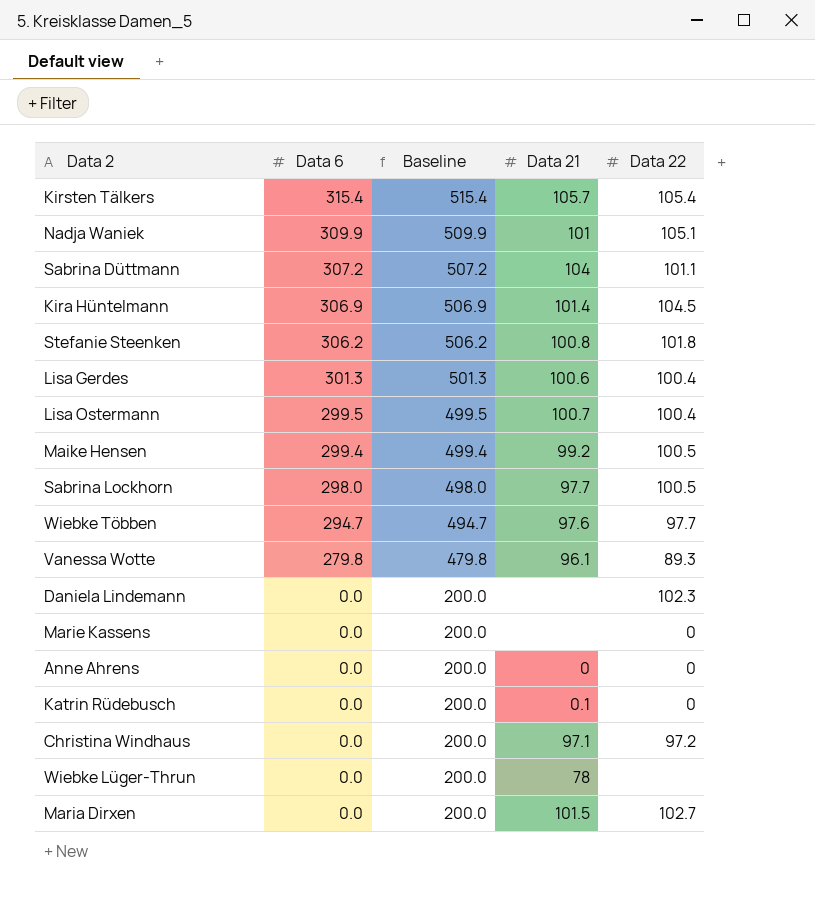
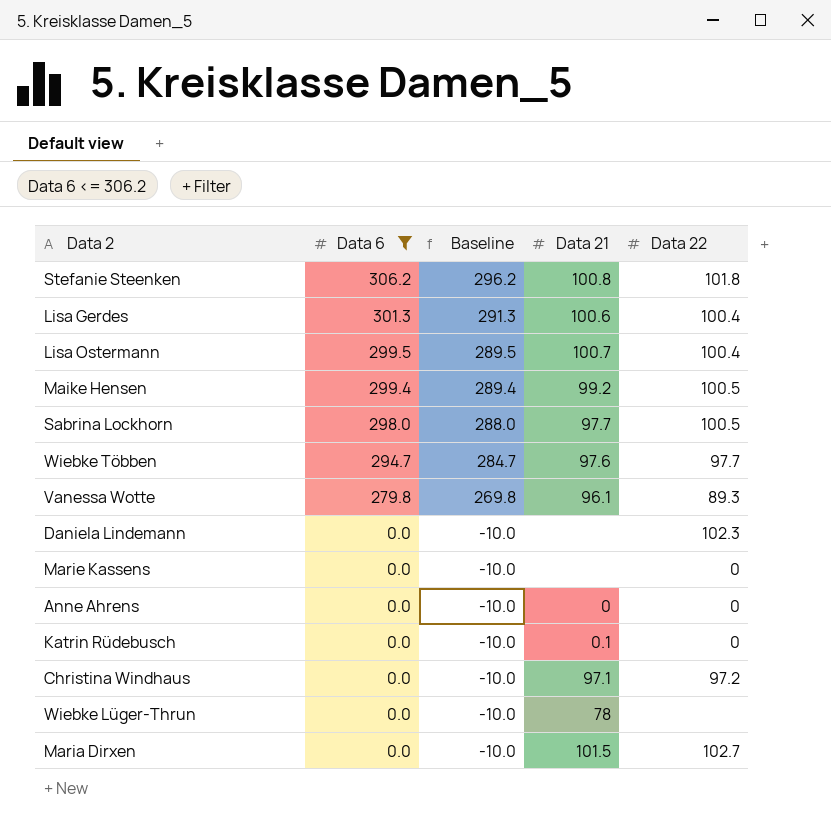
filter: none -> Data 6 <= 306.2
column Baseline | formula: [Data 6] + 200 -> [Data 6] - 10

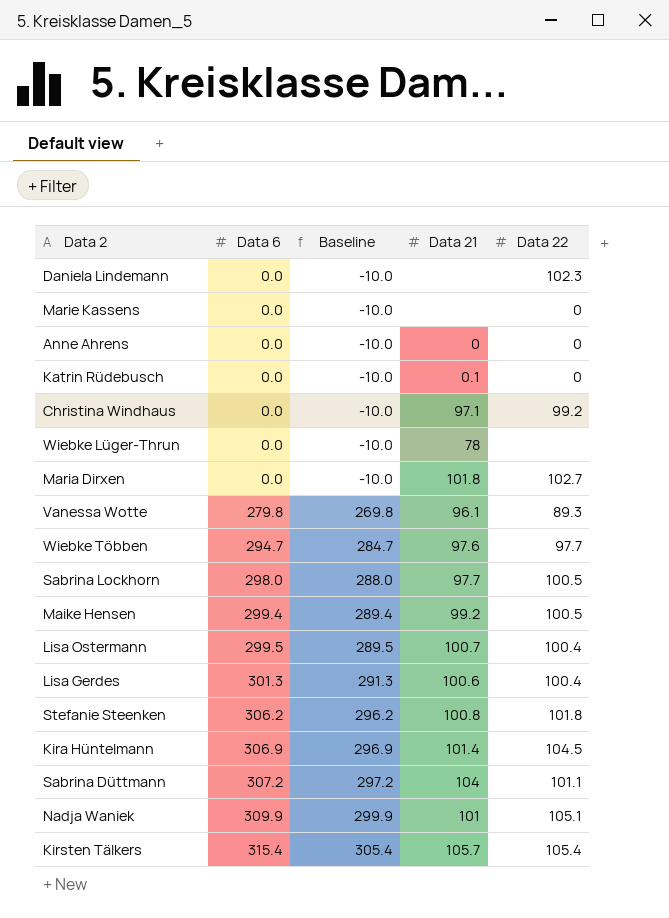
filter: Data 6 <= 306.2 -> none
row order: Data 6 descending -> Data 6 ascending
Christina Windhaus | Data 22: 97.2 -> 99.2
Maria Dirxen | Data 21: 101.5 -> 101.8

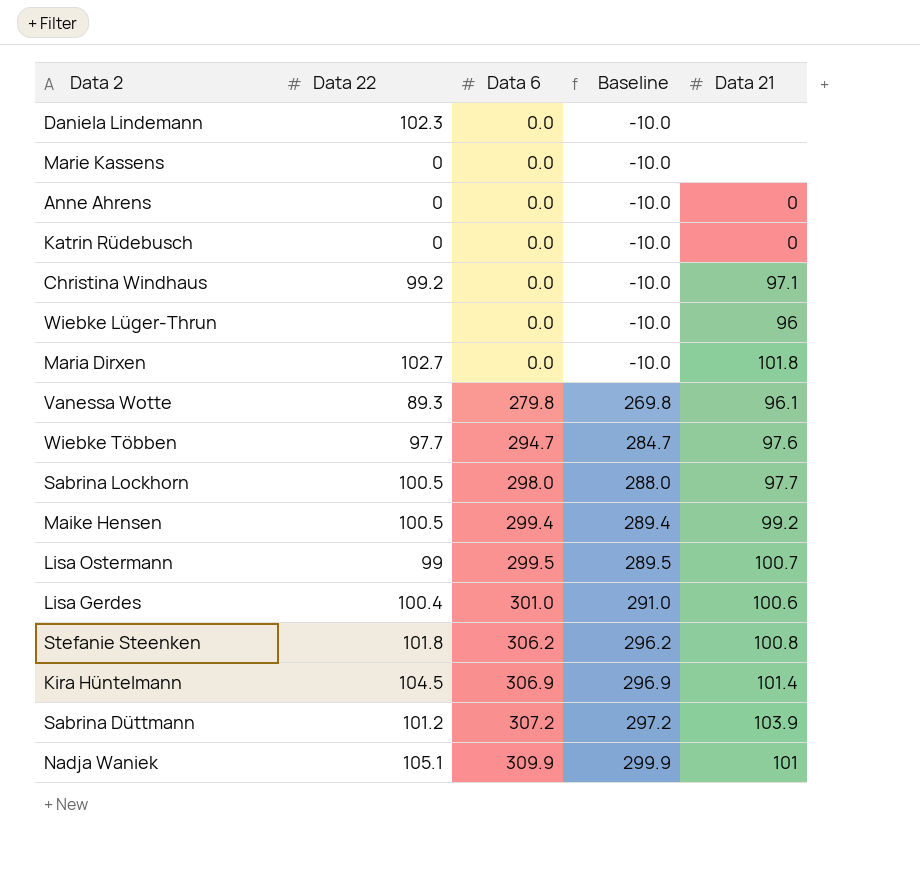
column Data 22 | position: 5 -> 2
row Kirsten Tälkers: 315.4 | 305.4 | 105.7 | 105.4 -> none
Katrin Rüdebusch | Data 21: 0.1 -> 0
Wiebke Lüger-Thrun | Data 21: 78 -> 96
Lisa Ostermann | Data 22: 100.4 -> 99
Lisa Gerdes | Data 6: 301.3 -> 301.0
Lisa Gerdes | Baseline: 291.3 -> 291.0
Sabrina Düttmann | Data 22: 101.1 -> 101.2
Sabrina Düttmann | Data 21: 104 -> 103.9

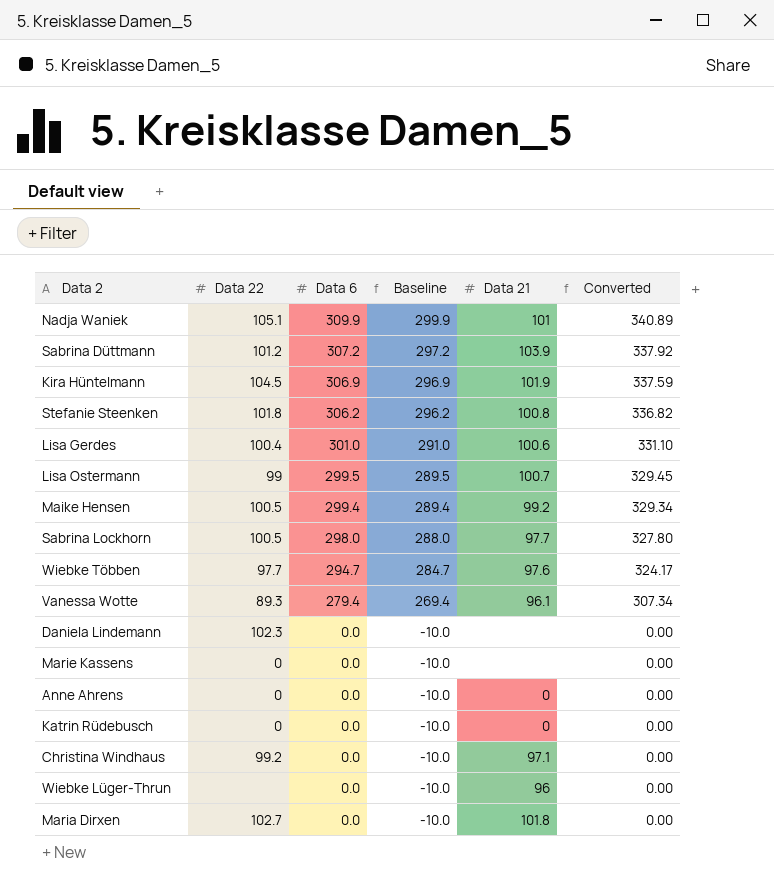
row order: Data 6 ascending -> Data 6 descending
column Converted | formula: none -> [Data 6] * 1.1
Kira Hüntelmann | Data 21: 101.4 -> 101.9
Vanessa Wotte | Data 6: 279.8 -> 279.4
Vanessa Wotte | Baseline: 269.8 -> 269.4

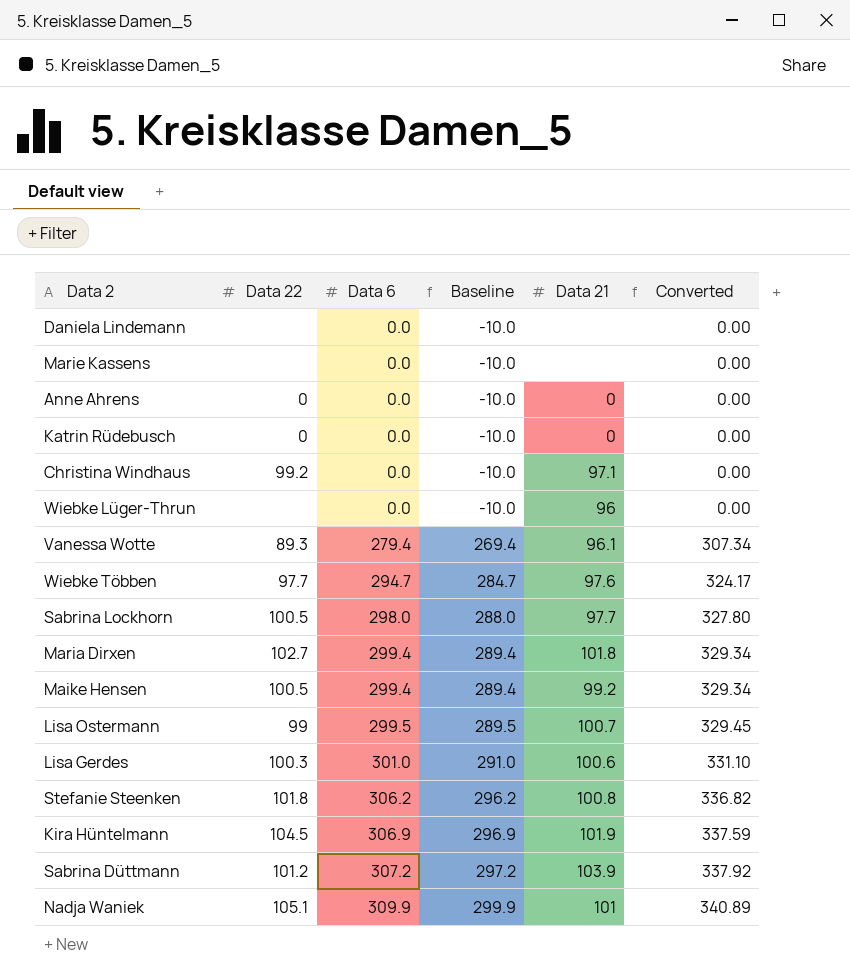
row order: Data 6 descending -> Data 6 ascending
Daniela Lindemann | Data 22: 102.3 -> none
Marie Kassens | Data 22: 0 -> none
Maria Dirxen | Data 6: 0.0 -> 299.4
Maria Dirxen | Baseline: -10.0 -> 289.4
Maria Dirxen | Converted: 0.00 -> 329.34
Lisa Gerdes | Data 22: 100.4 -> 100.3

